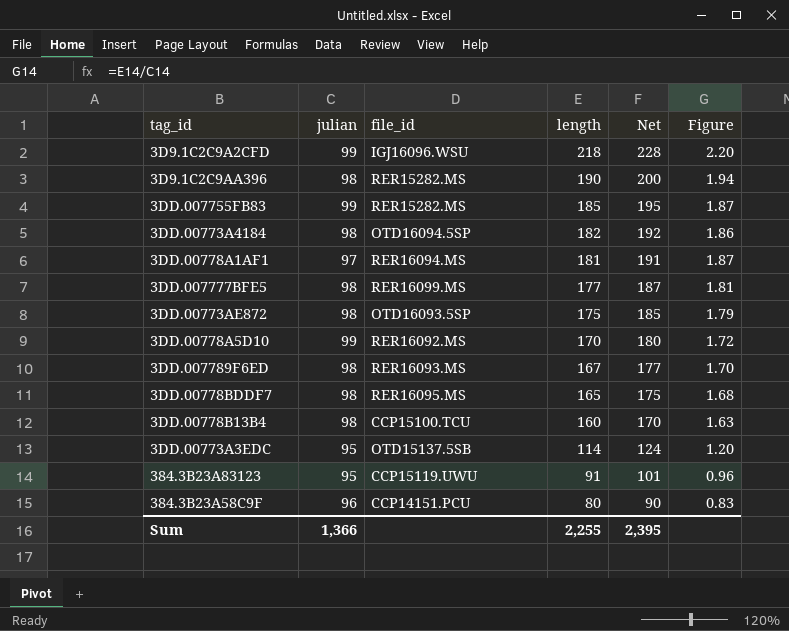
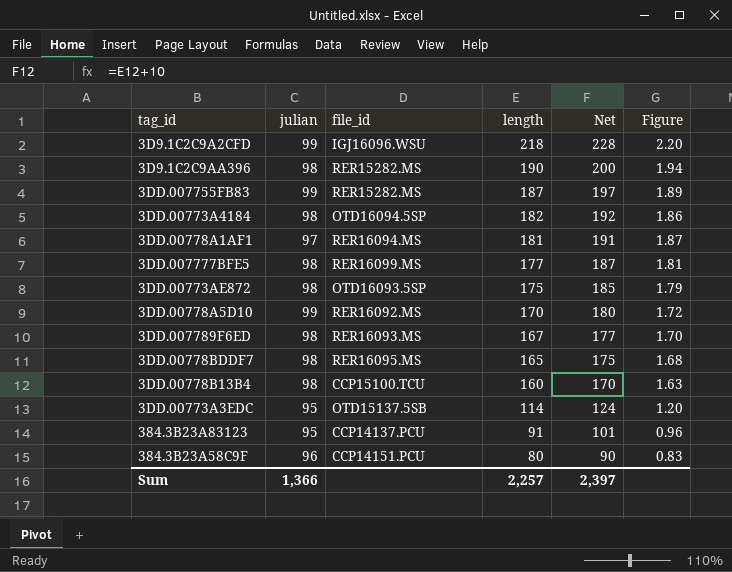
3DD.007755FB83 | length: 185 -> 187
3DD.007755FB83 | Net: 195 -> 197
3DD.007755FB83 | Figure: 1.87 -> 1.89
384.3B23A83123 | file_id: CCP15119.UWU -> CCP14137.PCU
Sum | length: 2,255 -> 2,257
Sum | Net: 2,395 -> 2,397

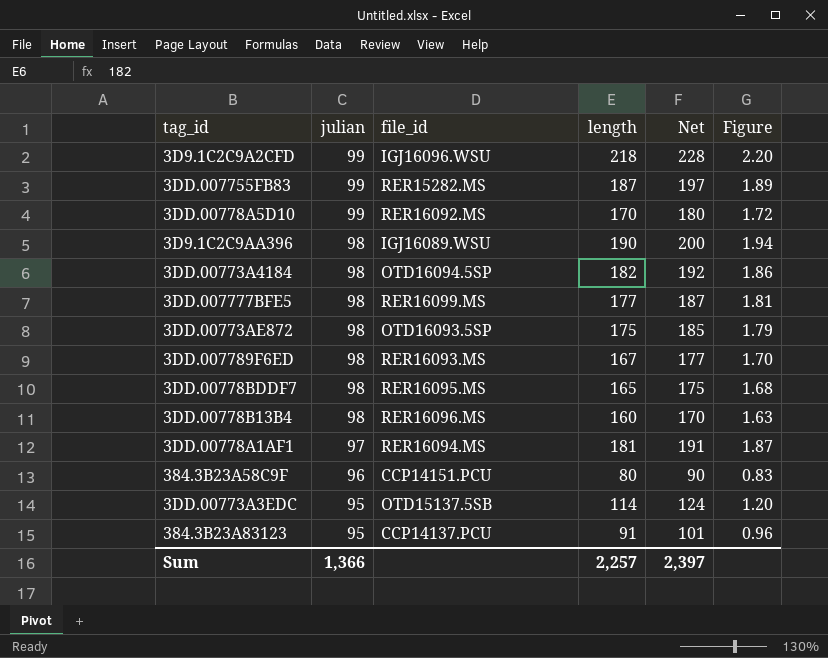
row order: length descending -> julian descending
3D9.1C2C9AA396 | file_id: RER15282.MS -> IGJ16089.WSU
3DD.00778B13B4 | file_id: CCP15100.TCU -> RER16096.MS

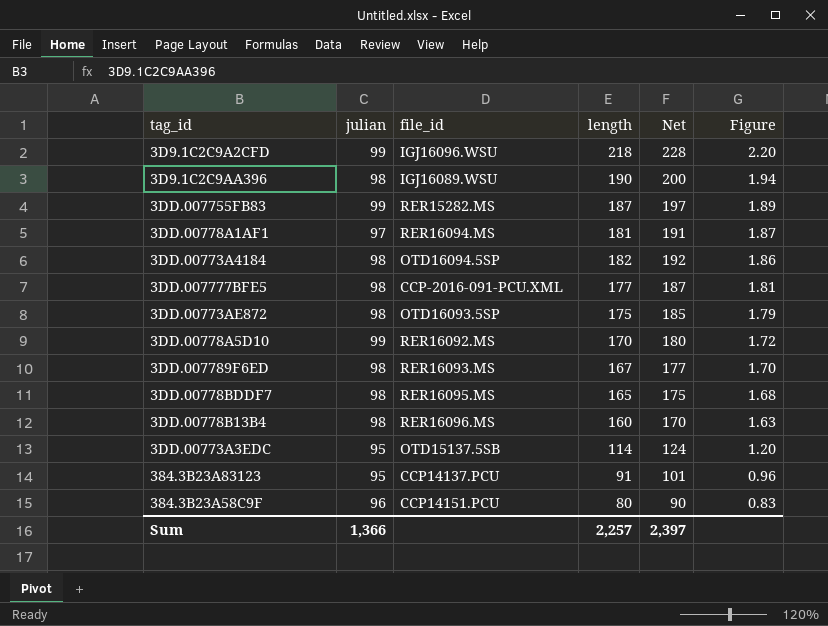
row order: julian descending -> Figure descending
3DD.007777BFE5 | file_id: RER16099.MS -> CCP-2016-091-PCU.XML

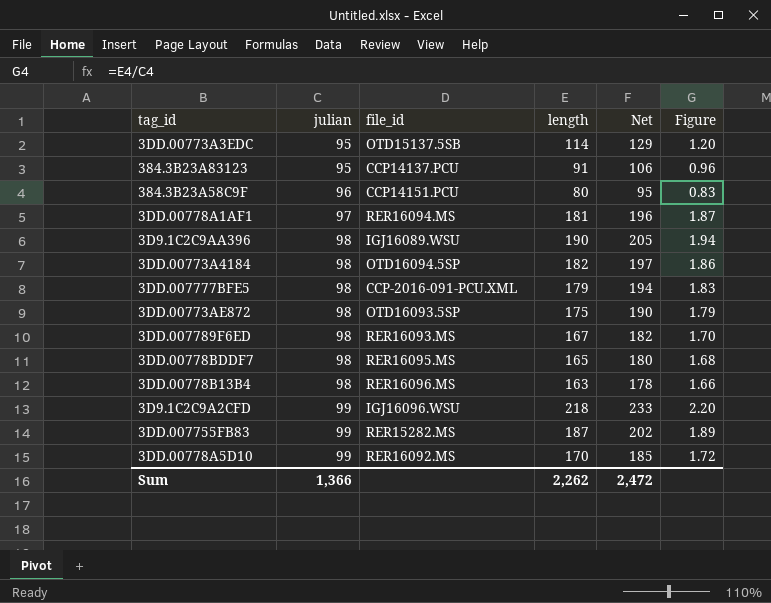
row order: Figure descending -> julian ascending
column Net | formula: [length] + 10 -> [length] + 15
3DD.007777BFE5 | length: 177 -> 179
3DD.007777BFE5 | Figure: 1.81 -> 1.83
3DD.00778B13B4 | length: 160 -> 163
3DD.00778B13B4 | Figure: 1.63 -> 1.66
Sum | length: 2,257 -> 2,262
Sum | Net: 2,397 -> 2,472

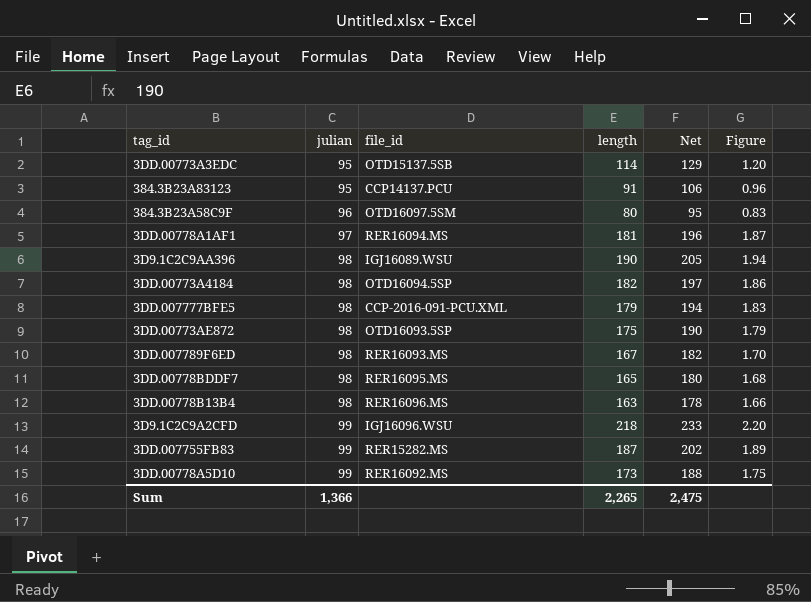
384.3B23A58C9F | file_id: CCP14151.PCU -> OTD16097.5SM
3DD.00778A5D10 | length: 170 -> 173
3DD.00778A5D10 | Net: 185 -> 188
3DD.00778A5D10 | Figure: 1.72 -> 1.75
Sum | length: 2,262 -> 2,265
Sum | Net: 2,472 -> 2,475

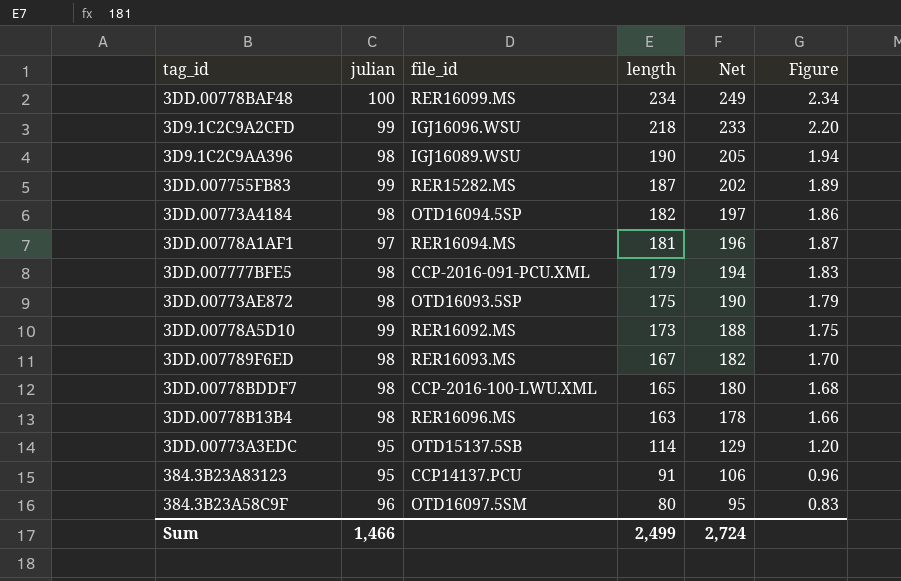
row order: julian ascending -> length descending
row 3DD.00778BAF48: none -> 100 | RER16099.MS | 234 | 249 | 2.34
3DD.00778BDDF7 | file_id: RER16095.MS -> CCP-2016-100-LWU.XML
Sum | julian: 1,366 -> 1,466
Sum | length: 2,265 -> 2,499
Sum | Net: 2,475 -> 2,724

